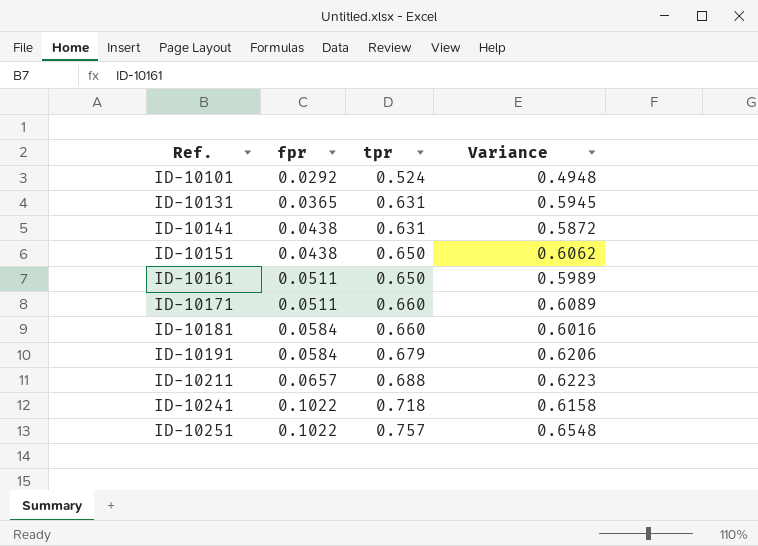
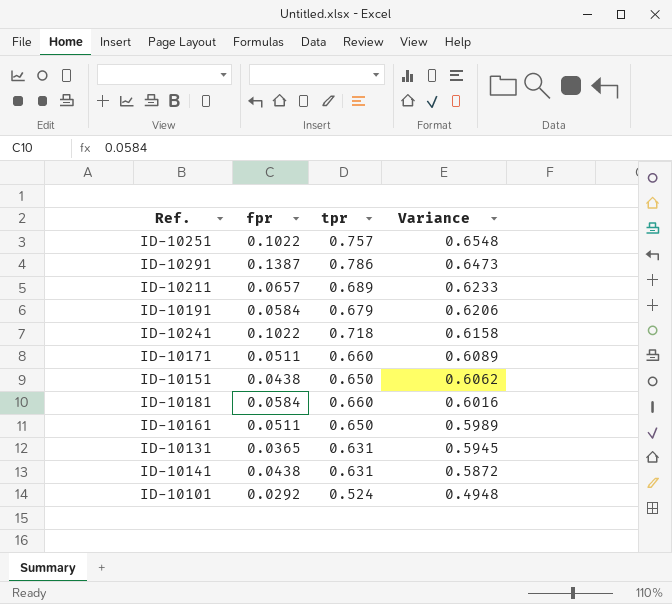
row order: Ref. ascending -> Variance descending
row ID-10291: none -> 0.1387 | 0.786 | 0.6473
ID-10211 | tpr: 0.688 -> 0.689
ID-10211 | Variance: 0.6223 -> 0.6233

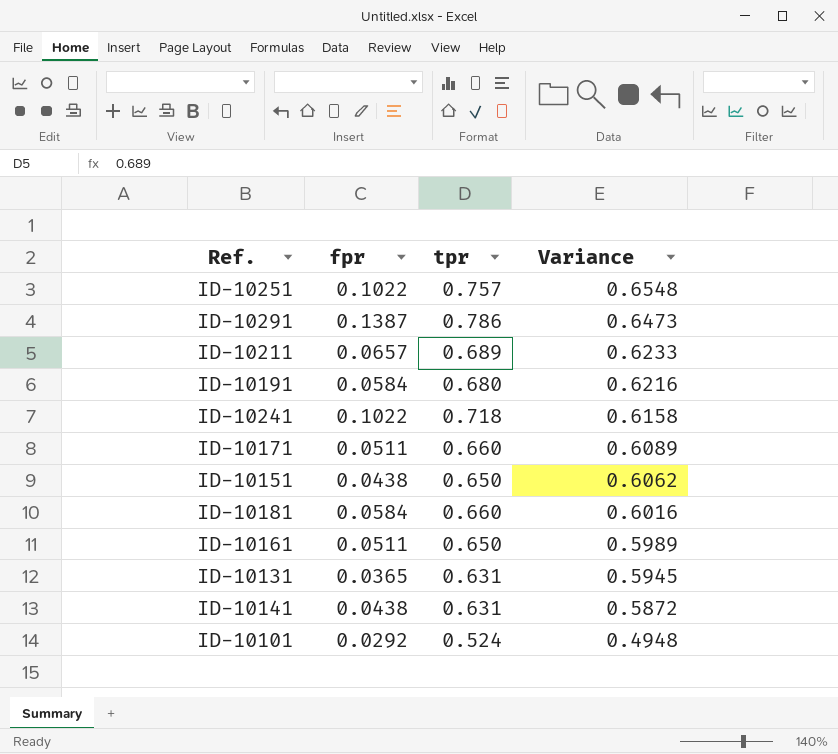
ID-10191 | tpr: 0.679 -> 0.680
ID-10191 | Variance: 0.6206 -> 0.6216

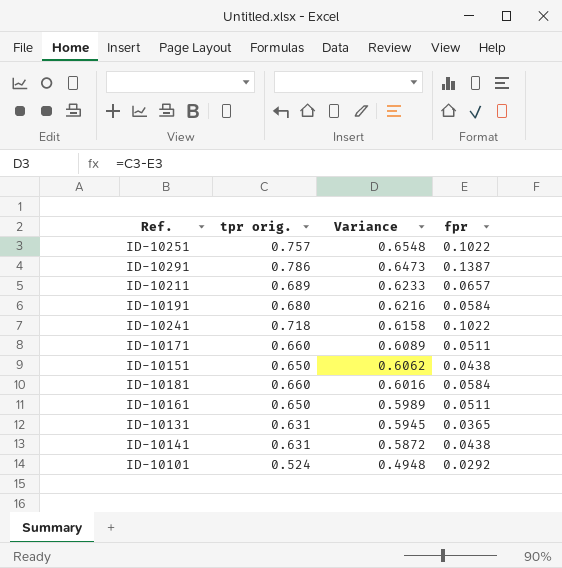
column name: tpr -> tpr orig.
column fpr | position: 2 -> 4

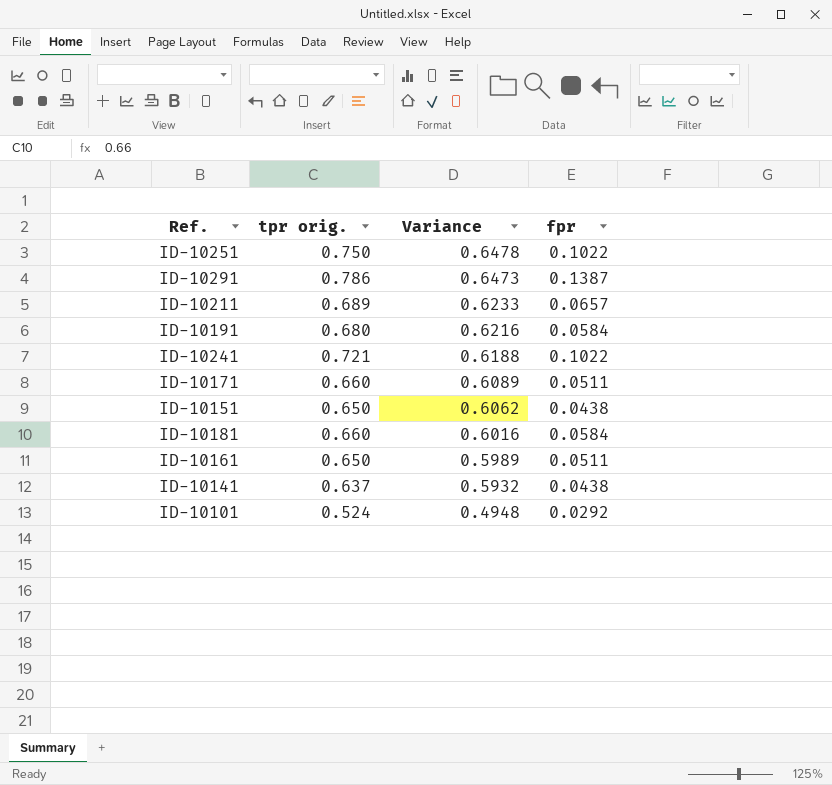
row ID-10131: 0.631 | 0.5945 | 0.0365 -> none
ID-10251 | tpr orig.: 0.757 -> 0.750
ID-10251 | Variance: 0.6548 -> 0.6478
ID-10241 | tpr orig.: 0.718 -> 0.721
ID-10241 | Variance: 0.6158 -> 0.6188
ID-10141 | tpr orig.: 0.631 -> 0.637
ID-10141 | Variance: 0.5872 -> 0.5932

